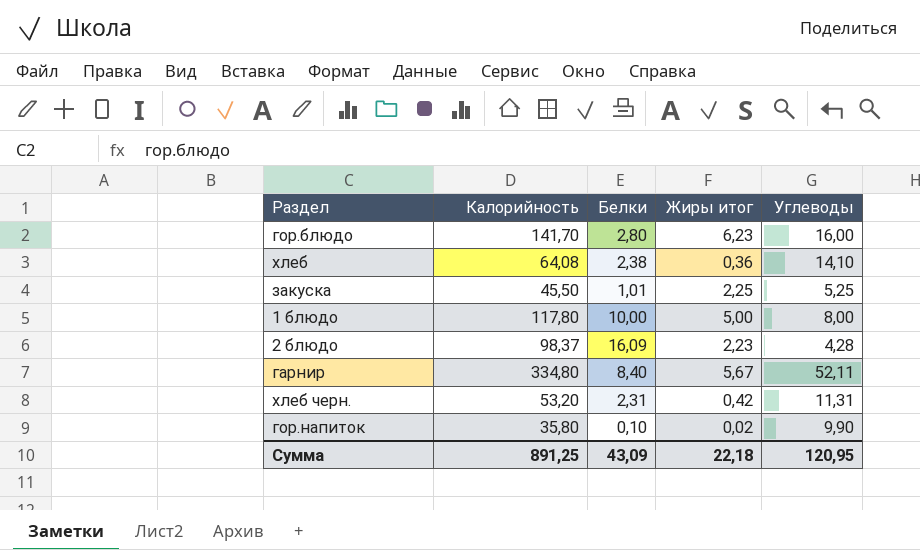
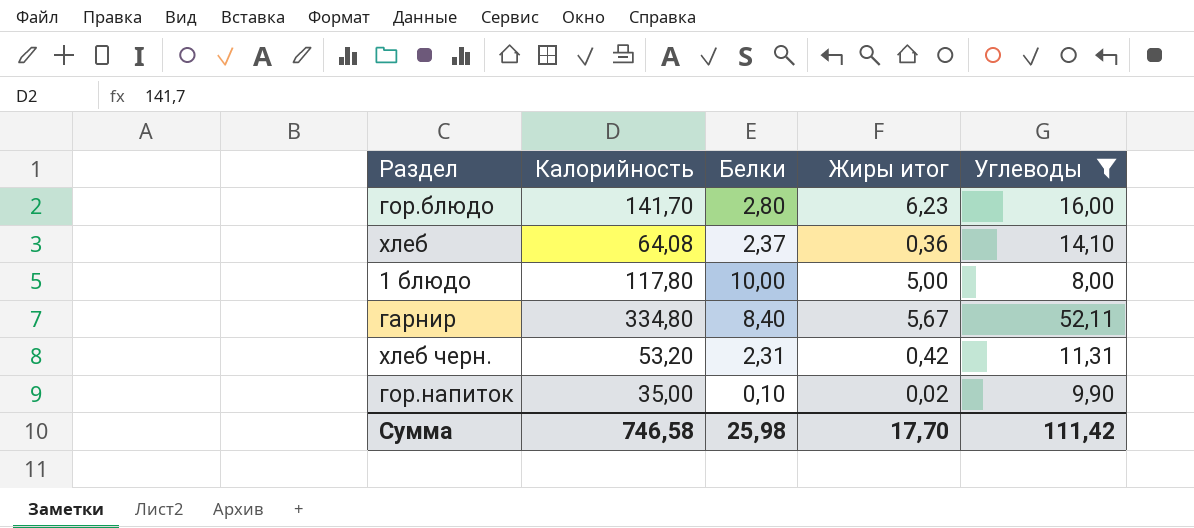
filter: none -> Углеводы >= 8,00
хлеб | Белки: 2,38 -> 2,37
гор.напиток | Калорийность: 35,80 -> 35,00
Сумма | Калорийность: 891,25 -> 746,58
Сумма | Белки: 43,09 -> 25,98
Сумма | Жиры итог: 22,18 -> 17,70
Сумма | Углеводы: 120,95 -> 111,42

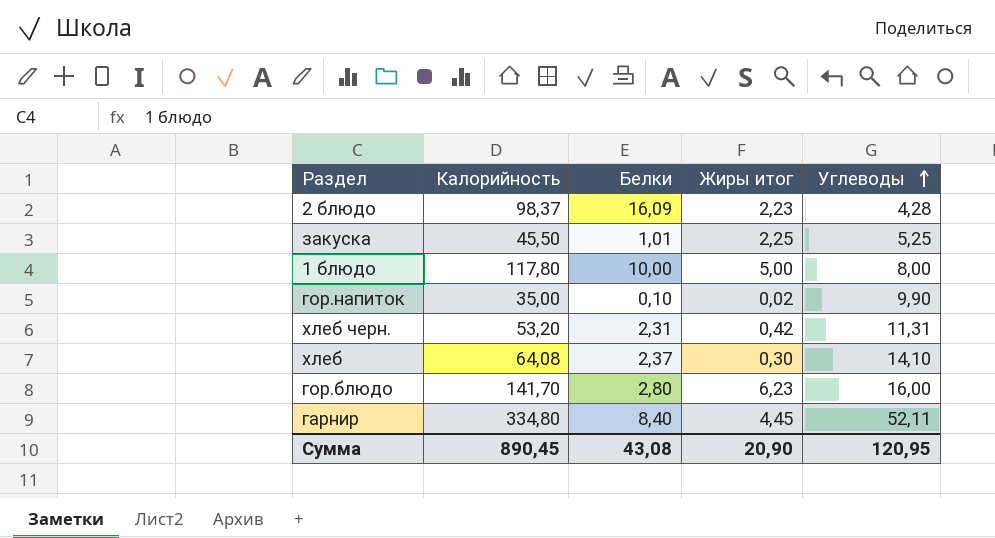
filter: Углеводы >= 8,00 -> none
row order: none -> Углеводы ascending
хлеб | Жиры итог: 0,36 -> 0,30
гарнир | Жиры итог: 5,67 -> 4,45
Сумма | Калорийность: 746,58 -> 890,45
Сумма | Белки: 25,98 -> 43,08
Сумма | Жиры итог: 17,70 -> 20,90
Сумма | Углеводы: 111,42 -> 120,95

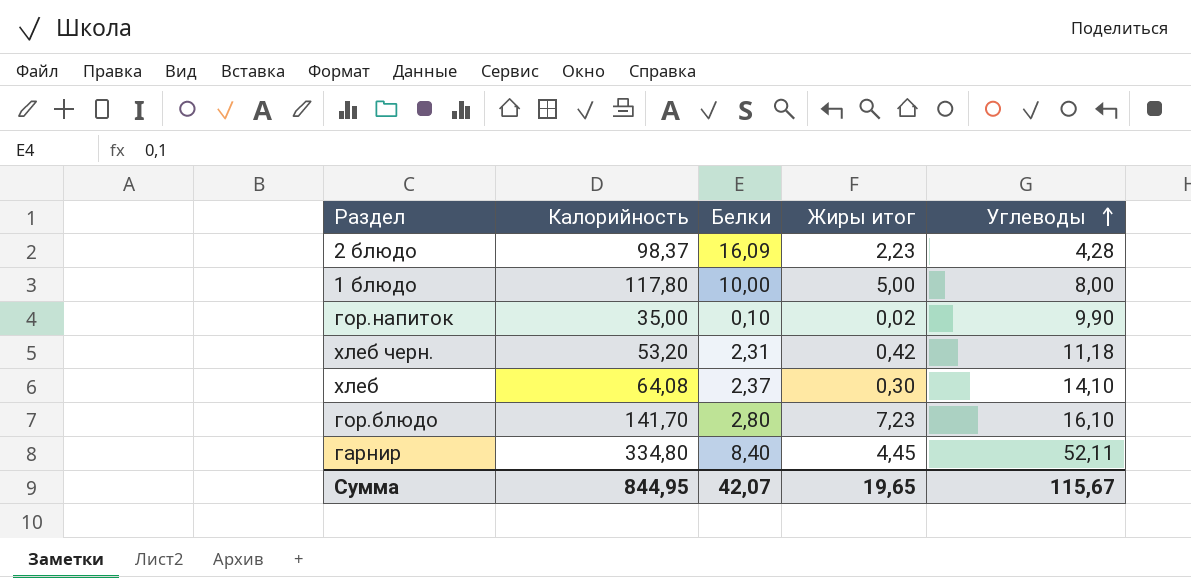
row закуска: 45,50 | 1,01 | 2,25 | 5,25 -> none
хлеб черн. | Углеводы: 11,31 -> 11,18
гор.блюдо | Жиры итог: 6,23 -> 7,23
гор.блюдо | Углеводы: 16,00 -> 16,10
Сумма | Калорийность: 890,45 -> 844,95
Сумма | Белки: 43,08 -> 42,07
Сумма | Жиры итог: 20,90 -> 19,65
Сумма | Углеводы: 120,95 -> 115,67

